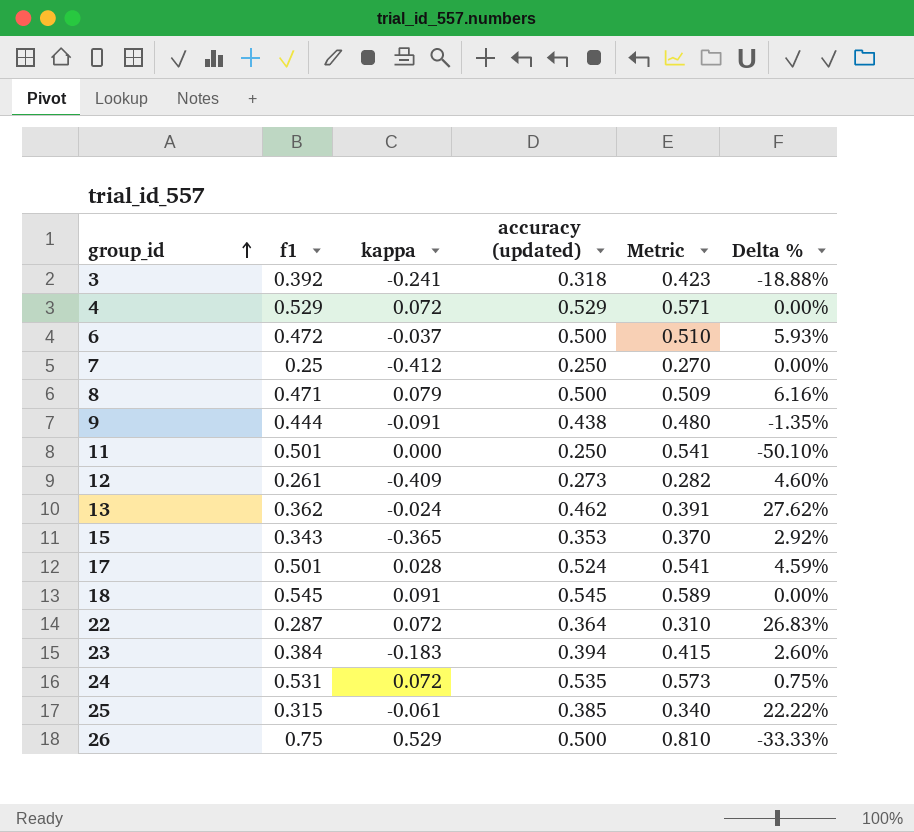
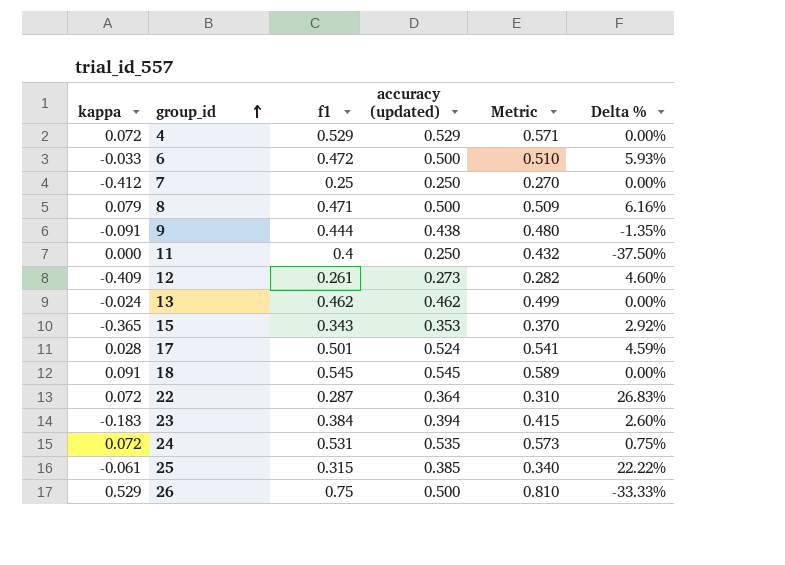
column kappa | position: 3 -> 1
row 3: 0.392 | -0.241 | 0.318 | 0.423 | -18.88% -> none
6 | kappa: -0.037 -> -0.033
11 | f1: 0.501 -> 0.4
11 | Metric: 0.541 -> 0.432
11 | Delta %: -50.10% -> -37.50%
13 | f1: 0.362 -> 0.462
13 | Metric: 0.391 -> 0.499
13 | Delta %: 27.62% -> 0.00%

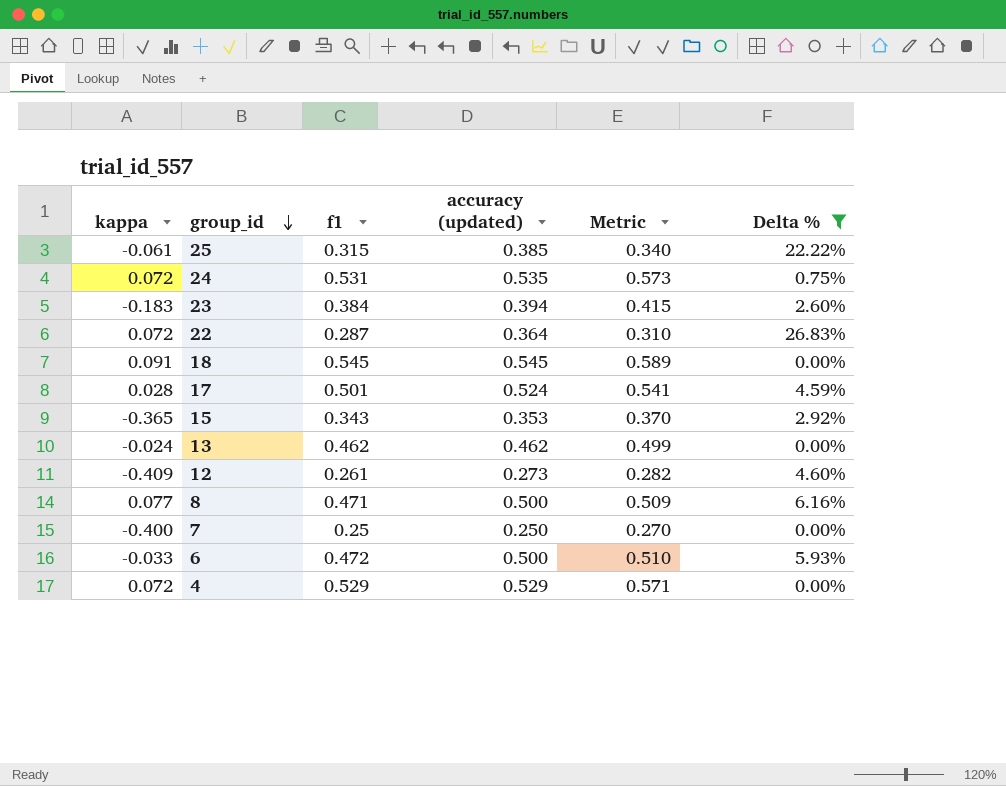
filter: none -> Delta % >= 0.00%
row order: group_id ascending -> group_id descending
8 | kappa: 0.079 -> 0.077
7 | kappa: -0.412 -> -0.400

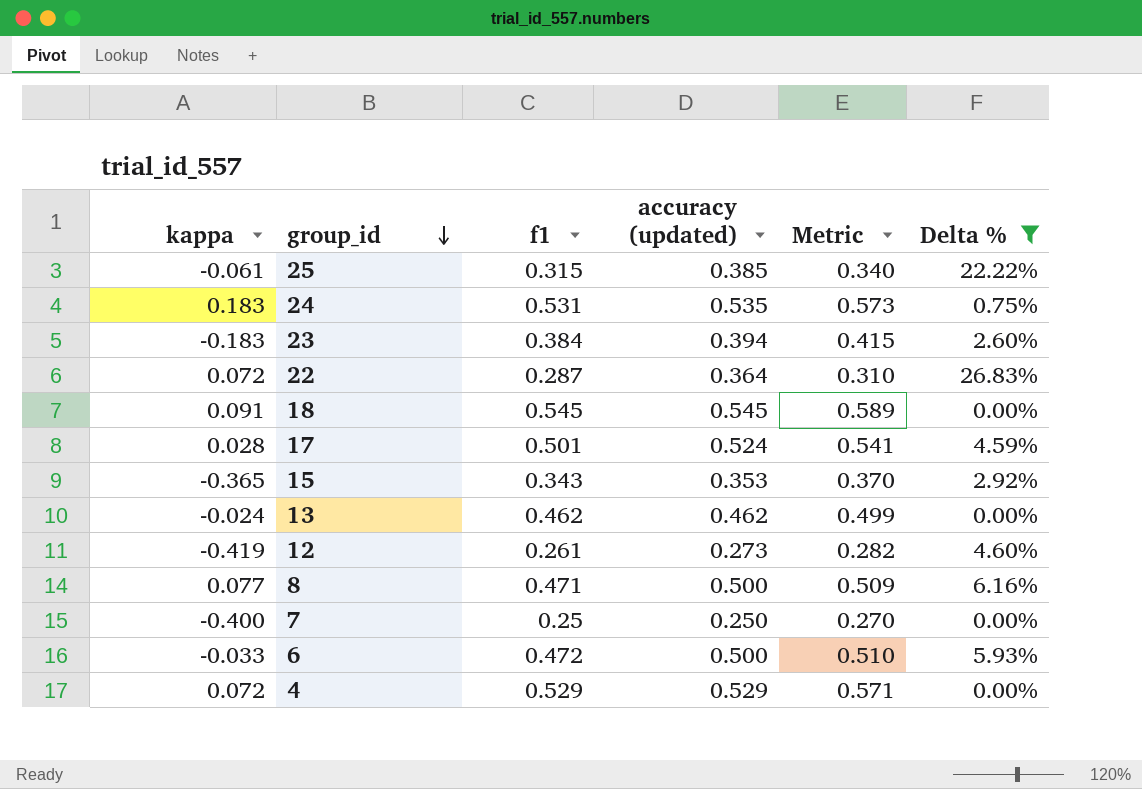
24 | kappa: 0.072 -> 0.183
12 | kappa: -0.409 -> -0.419

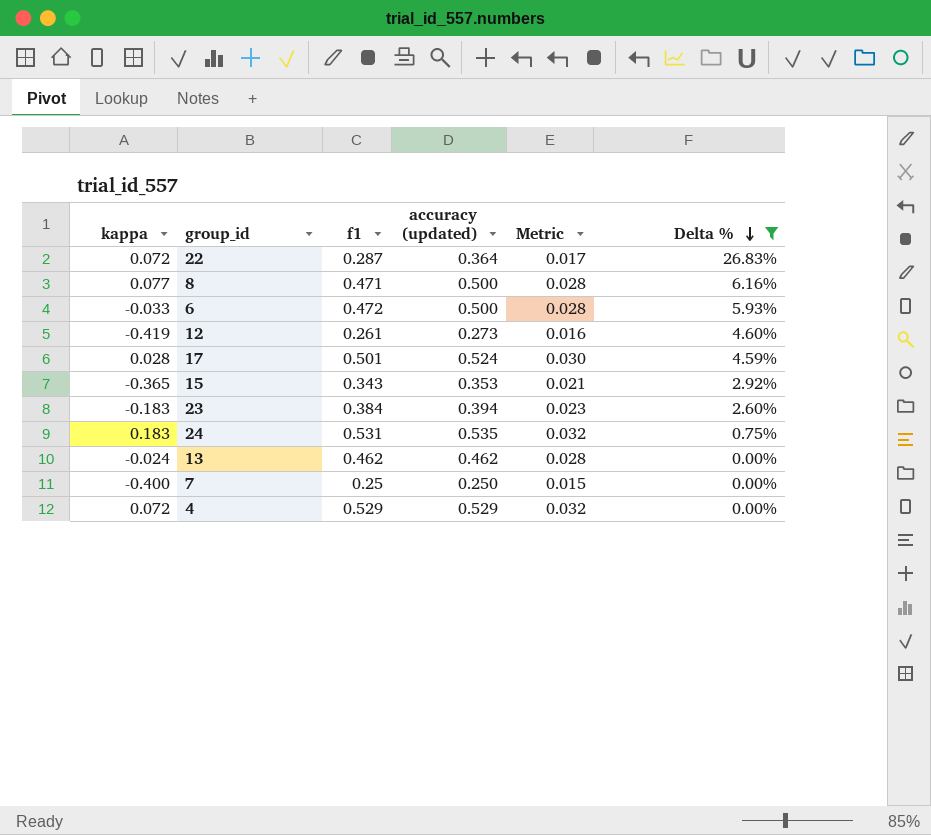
row order: group_id descending -> Delta % descending
column Metric | formula: [f1] * 1.08 -> [f1] * 0.06
row 25: -0.061 | 0.315 | 0.385 | 0.340 | 22.22% -> none
row 18: 0.091 | 0.545 | 0.545 | 0.589 | 0.00% -> none

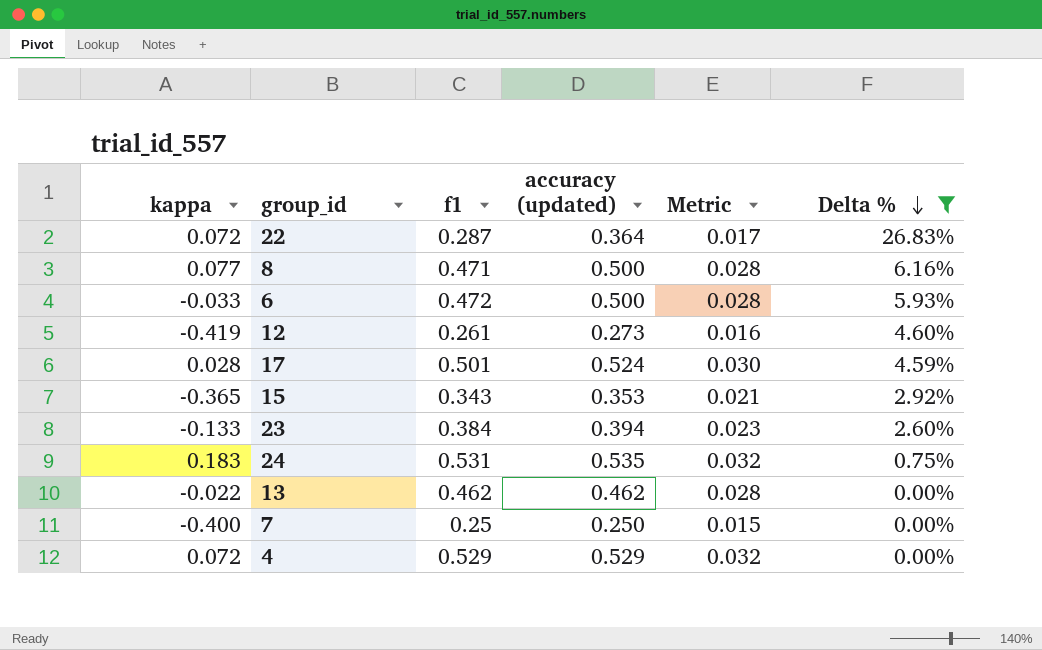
23 | kappa: -0.183 -> -0.133
13 | kappa: -0.024 -> -0.022

